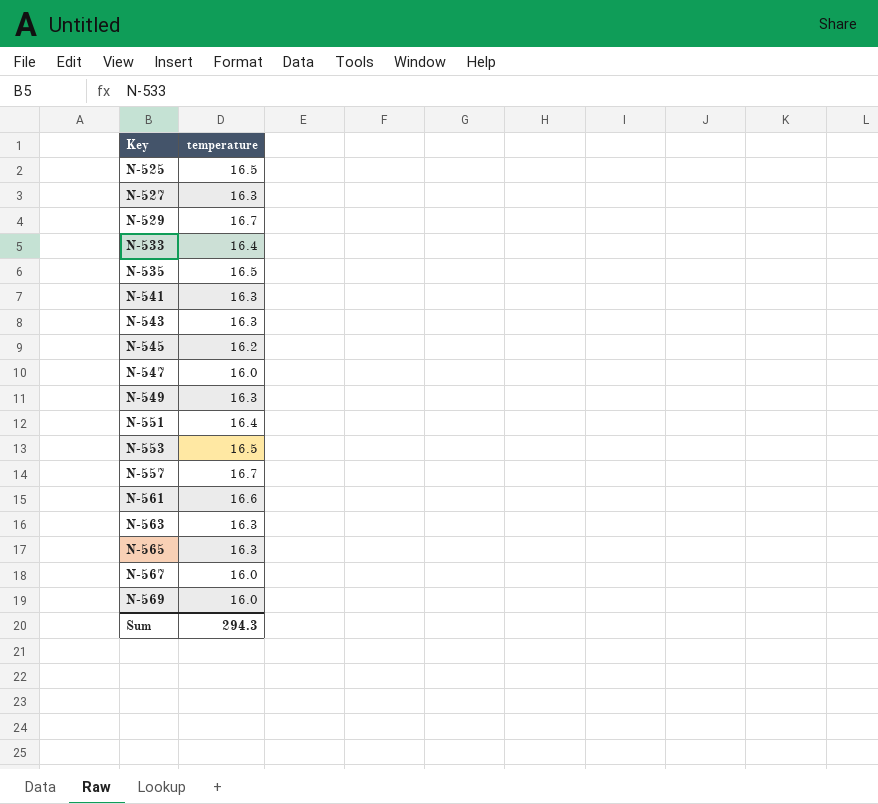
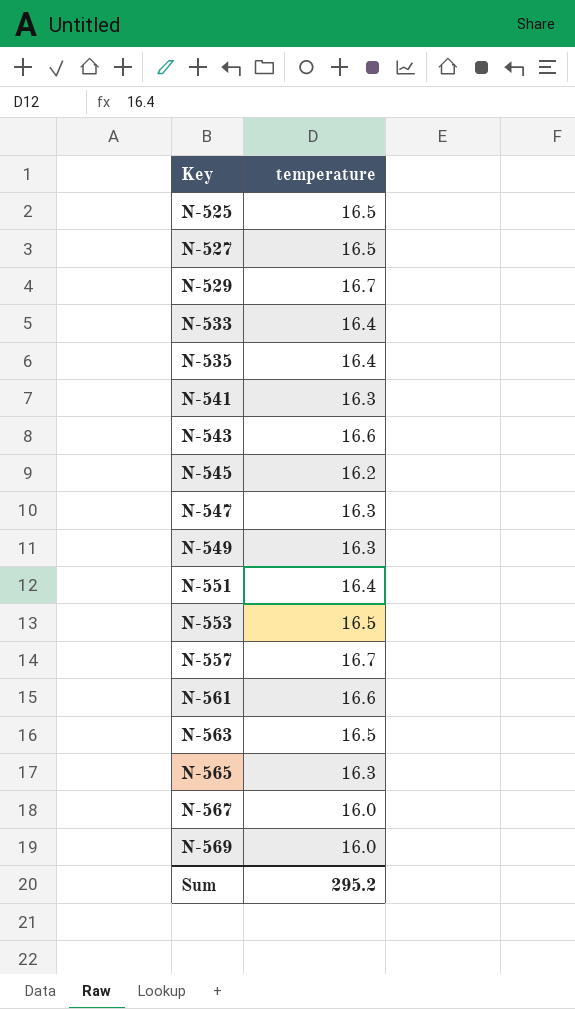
N-527 | temperature: 16.3 -> 16.5
N-535 | temperature: 16.5 -> 16.4
N-543 | temperature: 16.3 -> 16.6
N-547 | temperature: 16.0 -> 16.3
N-563 | temperature: 16.3 -> 16.5
Sum | temperature: 294.3 -> 295.2

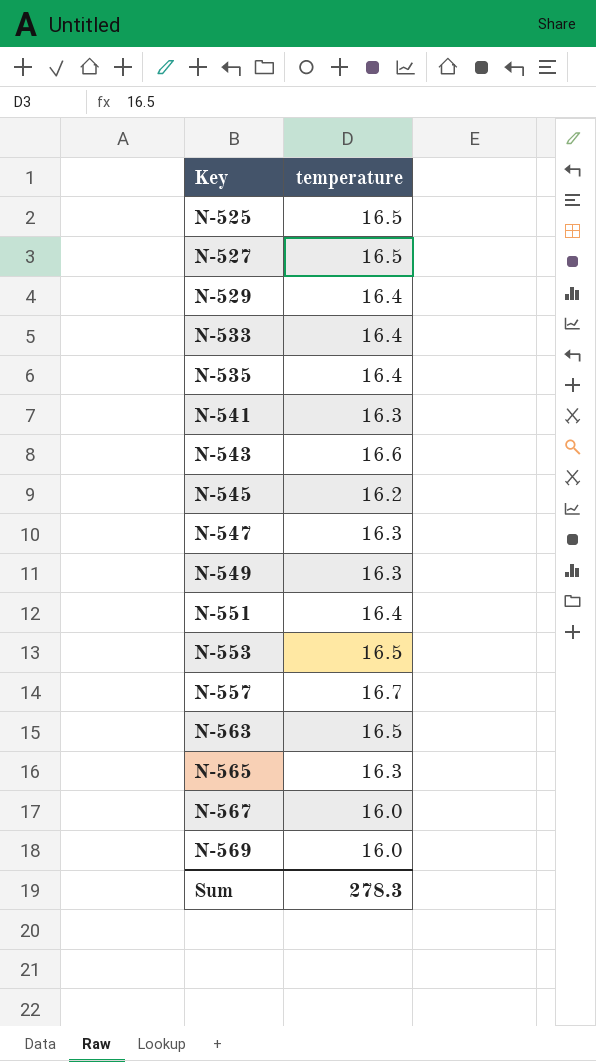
row N-561: 16.6 -> none
N-529 | temperature: 16.7 -> 16.4
Sum | temperature: 295.2 -> 278.3

